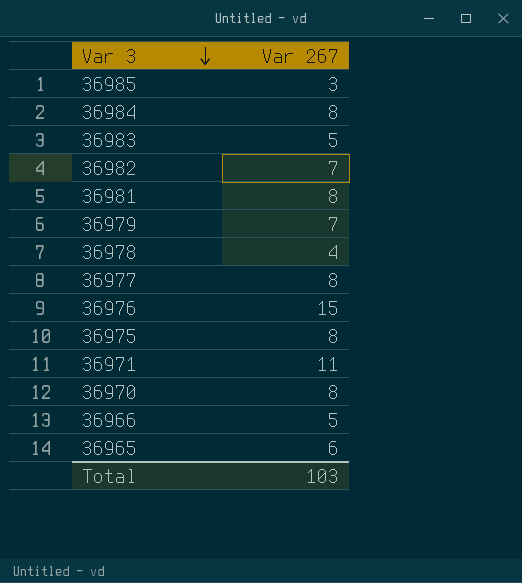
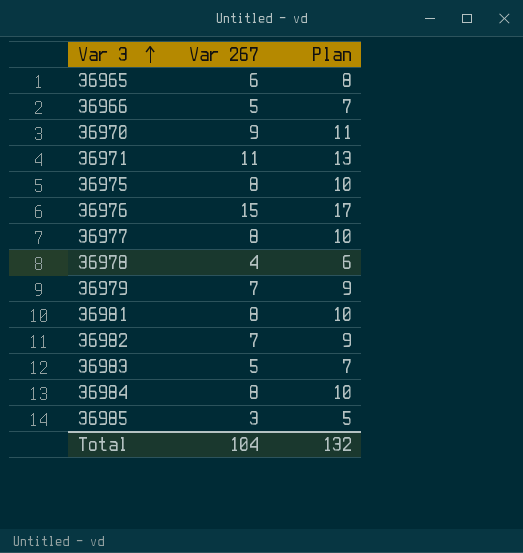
row order: Var 3 descending -> Var 3 ascending
column Plan | formula: none -> [Var 267] + 2
36970 | Var 267: 8 -> 9
Total | Var 267: 103 -> 104

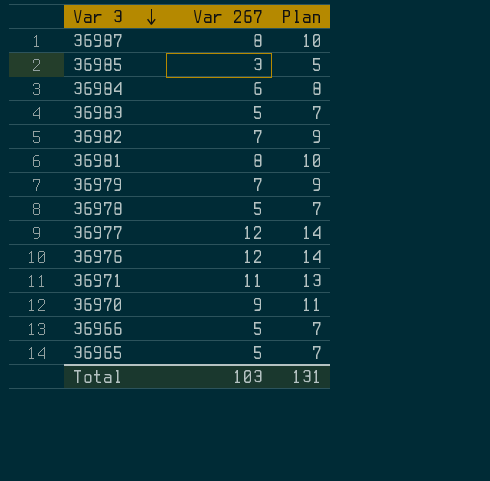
row order: Var 3 ascending -> Var 3 descending
row 36975: 8 | 10 -> none
row 36987: none -> 8 | 10
36984 | Var 267: 8 -> 6
36984 | Plan: 10 -> 8
36978 | Var 267: 4 -> 5
36978 | Plan: 6 -> 7
36977 | Var 267: 8 -> 12
36977 | Plan: 10 -> 14
36976 | Var 267: 15 -> 12
36976 | Plan: 17 -> 14
36965 | Var 267: 6 -> 5
36965 | Plan: 8 -> 7
Total | Var 267: 104 -> 103
Total | Plan: 132 -> 131

